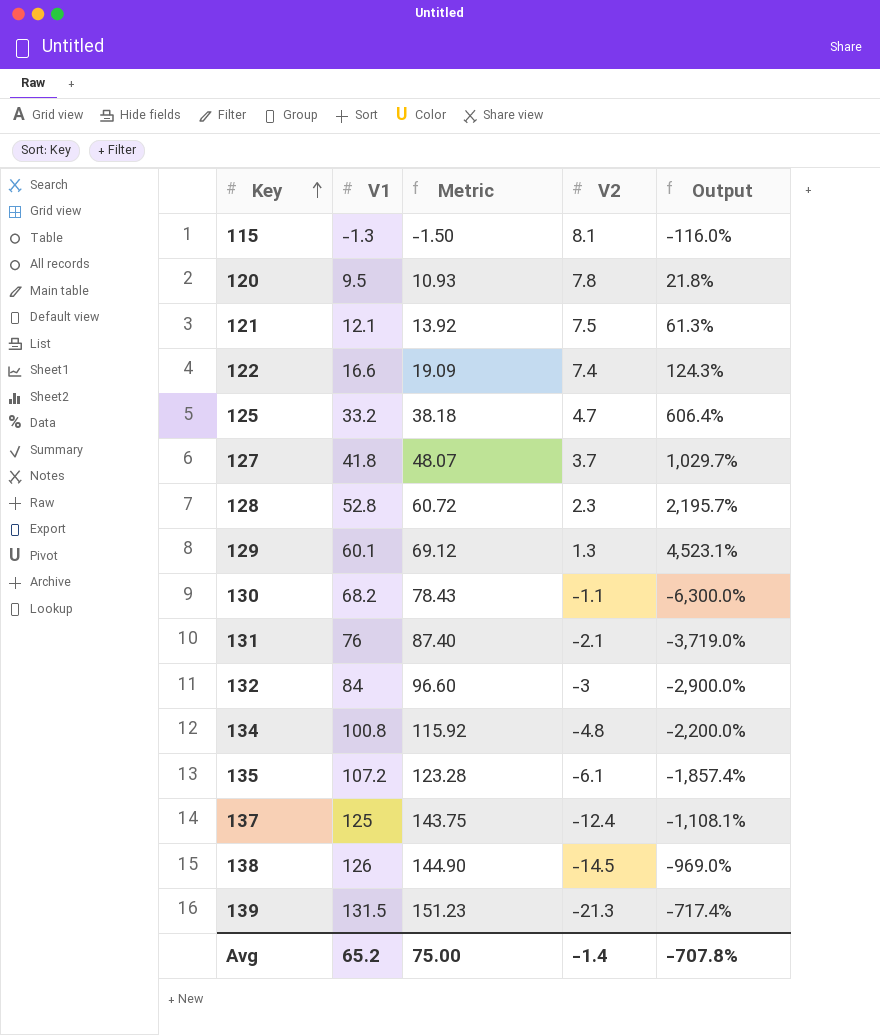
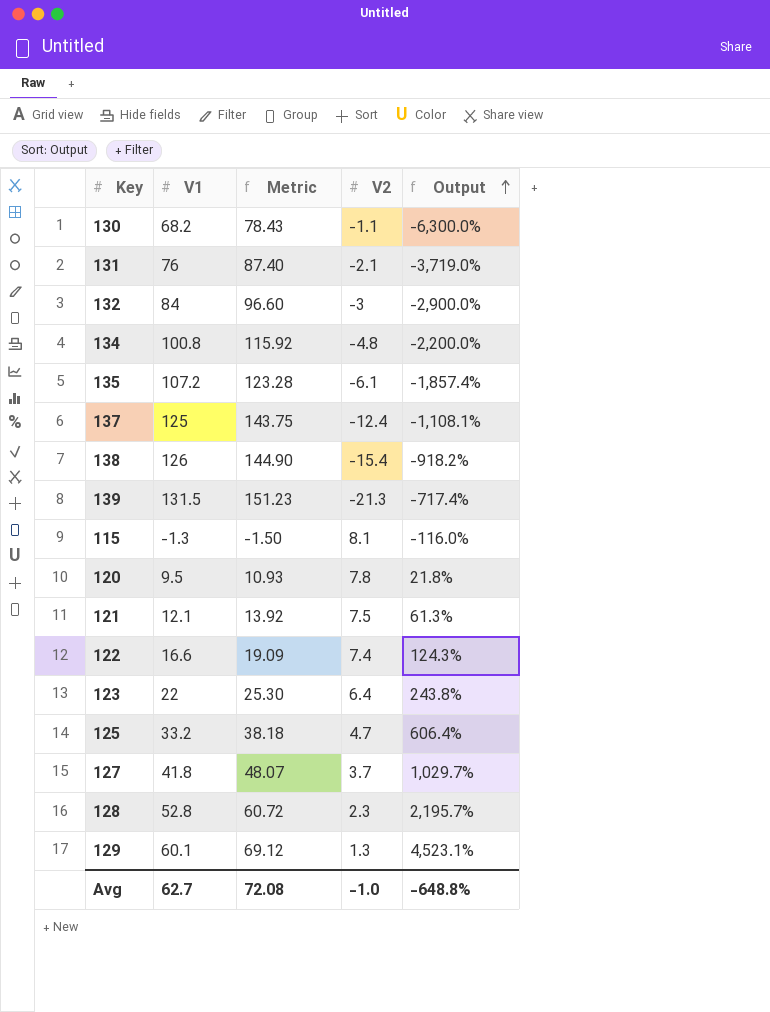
row order: Key ascending -> Output ascending
138 | V2: -14.5 -> -15.4
138 | Output: -969.0% -> -918.2%
row 123: none -> 22 | 25.30 | 6.4 | 243.8%
Avg | V1: 65.2 -> 62.7
Avg | Metric: 75.00 -> 72.08
Avg | V2: -1.4 -> -1.0
Avg | Output: -707.8% -> -648.8%

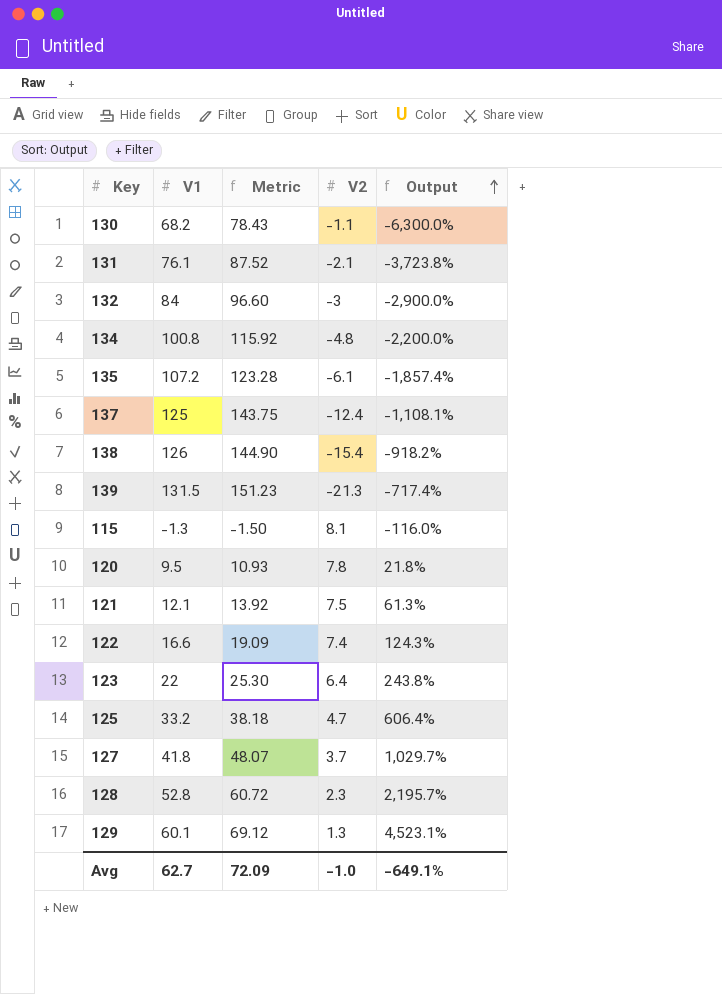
131 | V1: 76 -> 76.1
131 | Metric: 87.40 -> 87.52
131 | Output: -3,719.0% -> -3,723.8%
Avg | Metric: 72.08 -> 72.09
Avg | Output: -648.8% -> -649.1%

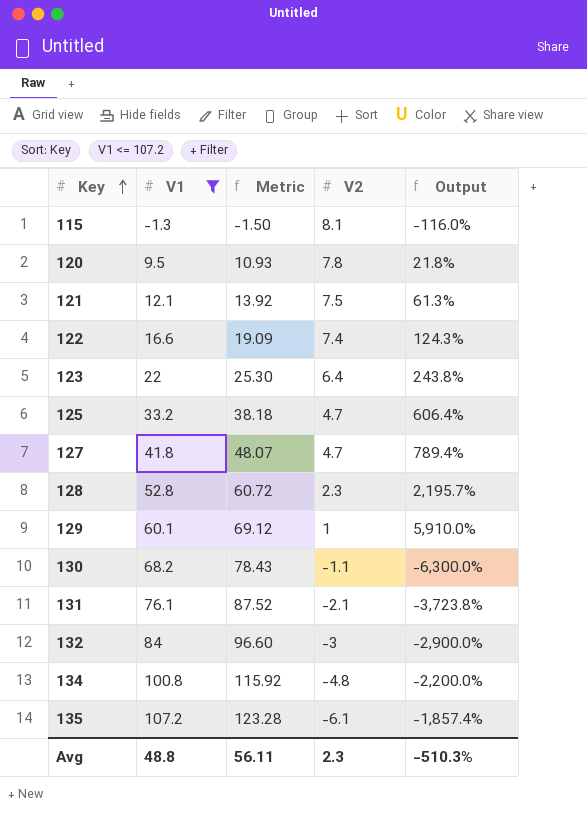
filter: none -> V1 <= 107.2
row order: Output ascending -> Key ascending
127 | V2: 3.7 -> 4.7
127 | Output: 1,029.7% -> 789.4%
129 | V2: 1.3 -> 1
129 | Output: 4,523.1% -> 5,910.0%
Avg | V1: 62.7 -> 48.8
Avg | Metric: 72.09 -> 56.11
Avg | V2: -1.0 -> 2.3
Avg | Output: -649.1% -> -510.3%

